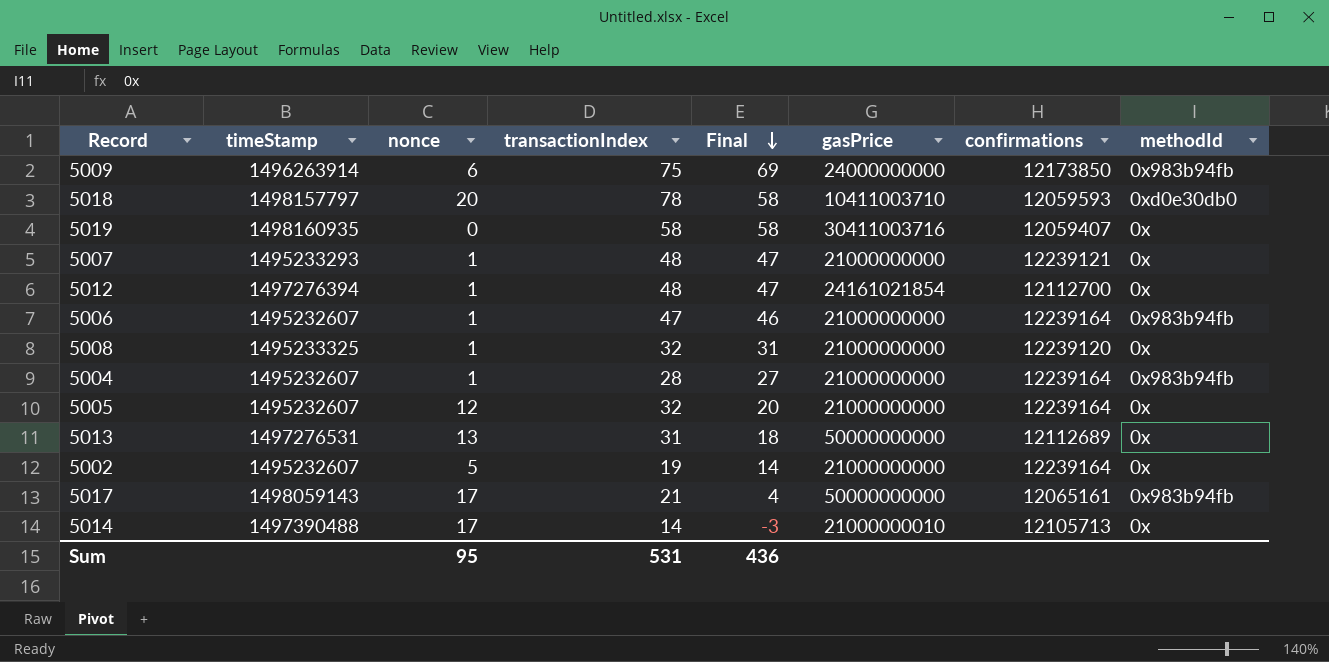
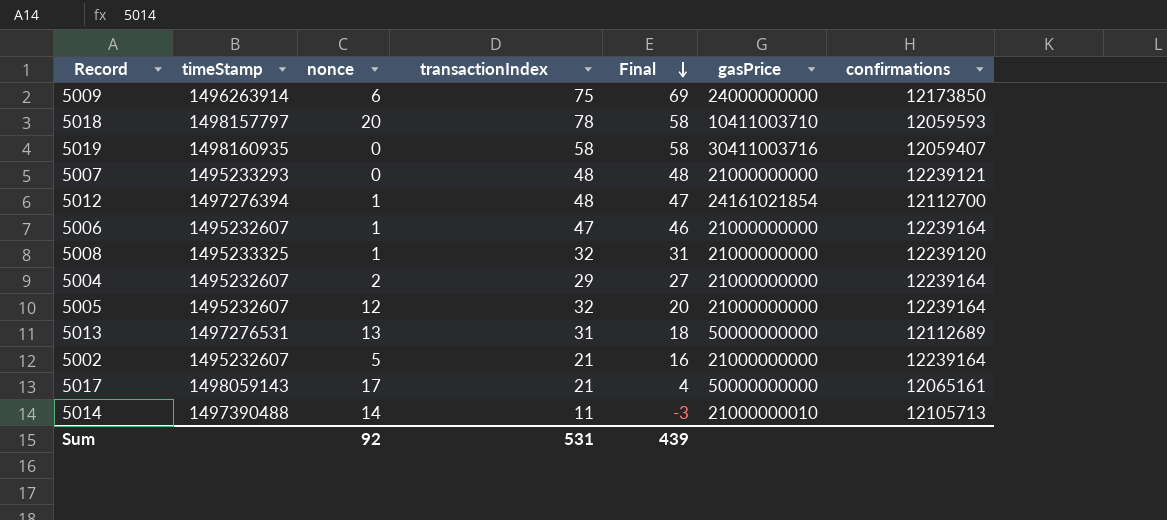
column methodId | position: 8 -> none
5007 | nonce: 1 -> 0
5007 | Final: 47 -> 48
5004 | nonce: 1 -> 2
5004 | transactionIndex: 28 -> 29
5002 | transactionIndex: 19 -> 21
5002 | Final: 14 -> 16
5014 | nonce: 17 -> 14
5014 | transactionIndex: 14 -> 11
Sum | nonce: 95 -> 92
Sum | Final: 436 -> 439

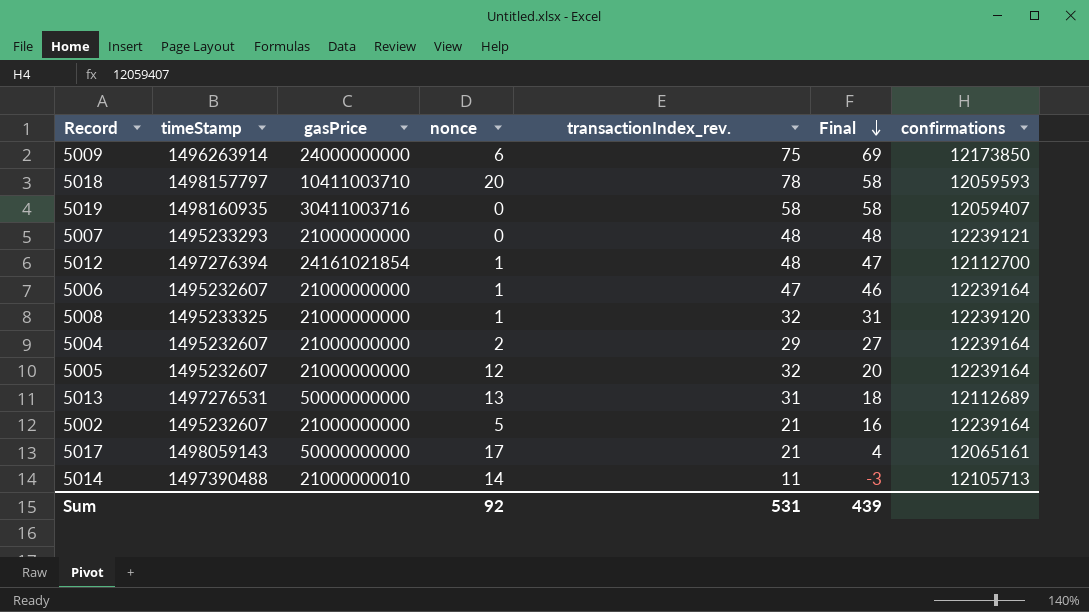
column gasPrice | position: 6 -> 3
column name: transactionIndex -> transactionIndex_rev.

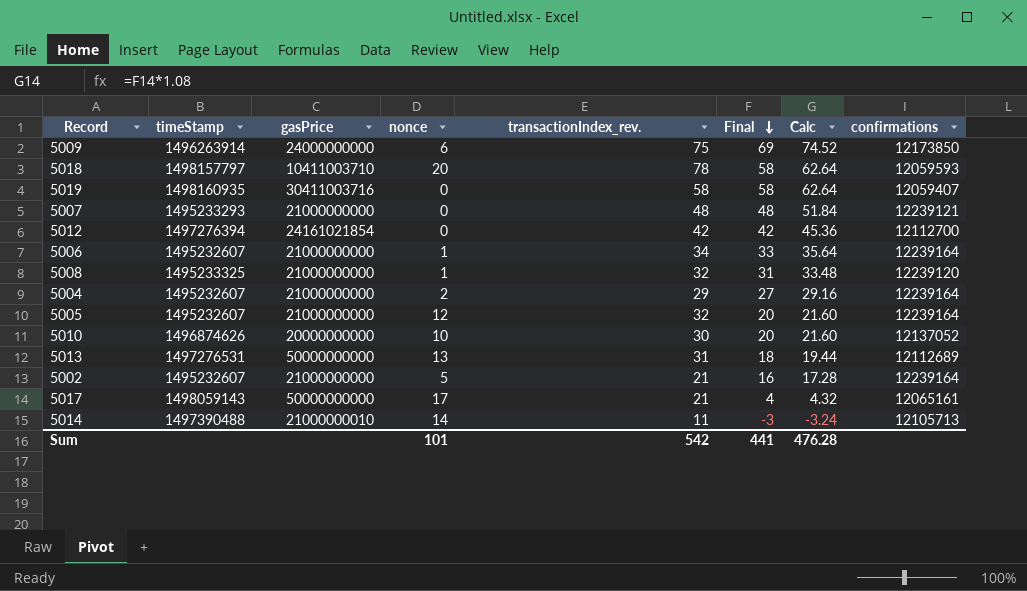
column Calc | formula: none -> [Final] * 1.08
5012 | nonce: 1 -> 0
5012 | transactionIndex_rev.: 48 -> 42
5012 | Final: 47 -> 42
5006 | transactionIndex_rev.: 47 -> 34
5006 | Final: 46 -> 33
row 5010: none -> 1496874626 | 20000000000 | 10 | 30 | 20 | 21.60 | 12137052
Sum | nonce: 92 -> 101
Sum | transactionIndex_rev.: 531 -> 542
Sum | Final: 439 -> 441

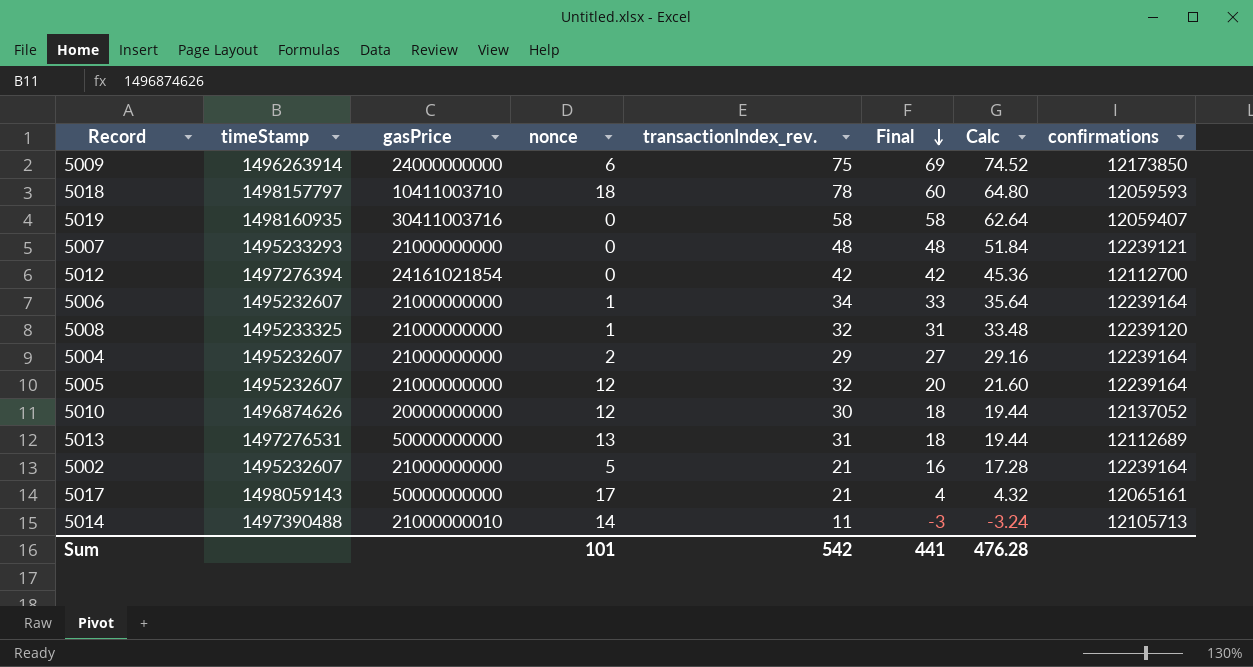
5018 | nonce: 20 -> 18
5018 | Final: 58 -> 60
5018 | Calc: 62.64 -> 64.80
5010 | nonce: 10 -> 12
5010 | Final: 20 -> 18
5010 | Calc: 21.60 -> 19.44

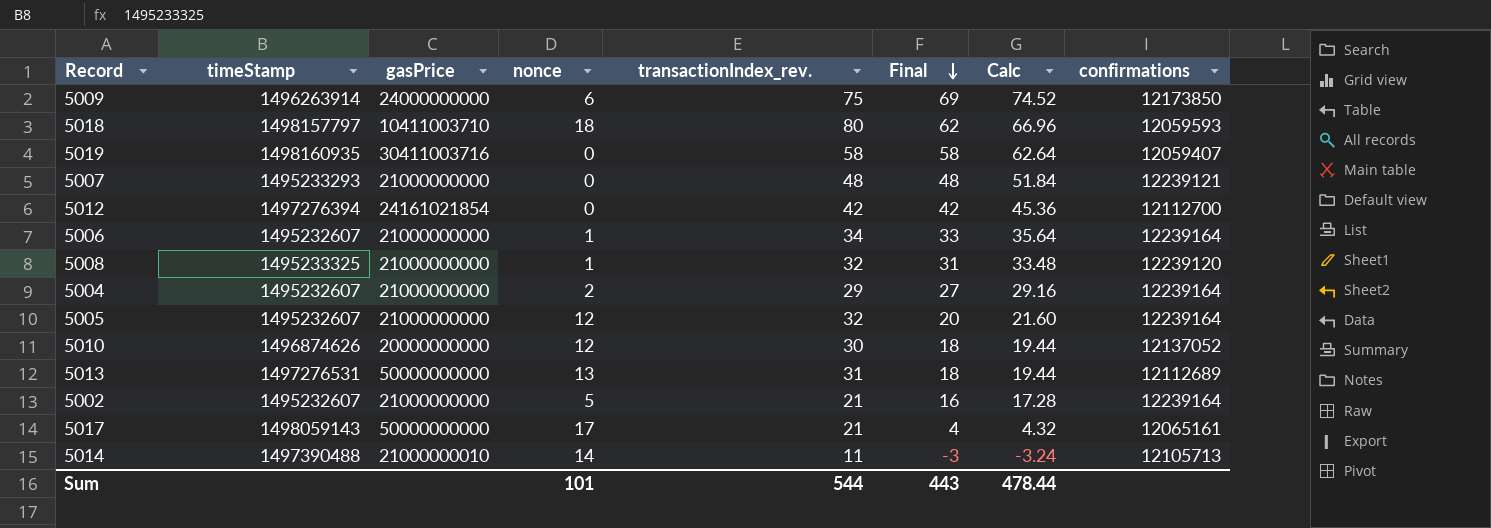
5018 | transactionIndex_rev.: 78 -> 80
5018 | Final: 60 -> 62
5018 | Calc: 64.80 -> 66.96
Sum | transactionIndex_rev.: 542 -> 544
Sum | Final: 441 -> 443
Sum | Calc: 476.28 -> 478.44

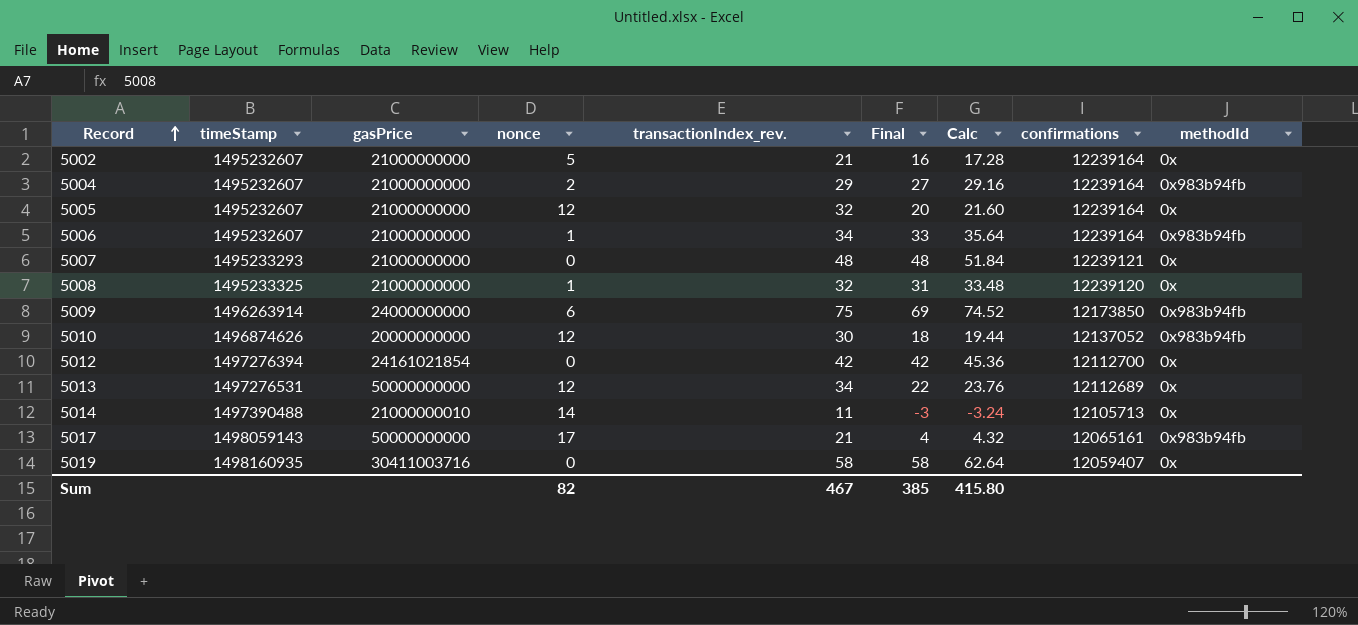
row order: Final descending -> Record ascending
column methodId | position: none -> 9
row 5018: 1498157797 | 10411003710 | 18 | 80 | 62 | 66.96 | 12059593 -> none
5013 | nonce: 13 -> 12
5013 | transactionIndex_rev.: 31 -> 34
5013 | Final: 18 -> 22
5013 | Calc: 19.44 -> 23.76
Sum | nonce: 101 -> 82
Sum | transactionIndex_rev.: 544 -> 467
Sum | Final: 443 -> 385
Sum | Calc: 478.44 -> 415.80

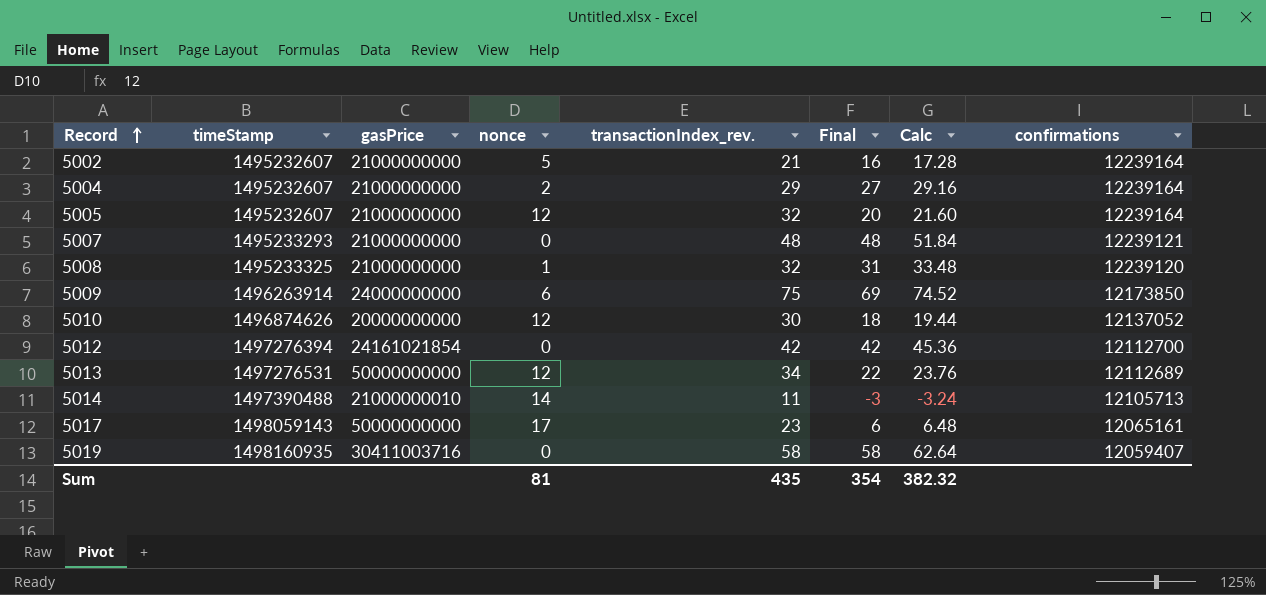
column methodId | position: 9 -> none
row 5006: 1495232607 | 21000000000 | 1 | 34 | 33 | 35.64 | 12239164 | 0x983b94fb -> none
5017 | transactionIndex_rev.: 21 -> 23
5017 | Final: 4 -> 6
5017 | Calc: 4.32 -> 6.48
Sum | nonce: 82 -> 81
Sum | transactionIndex_rev.: 467 -> 435
Sum | Final: 385 -> 354
Sum | Calc: 415.80 -> 382.32

